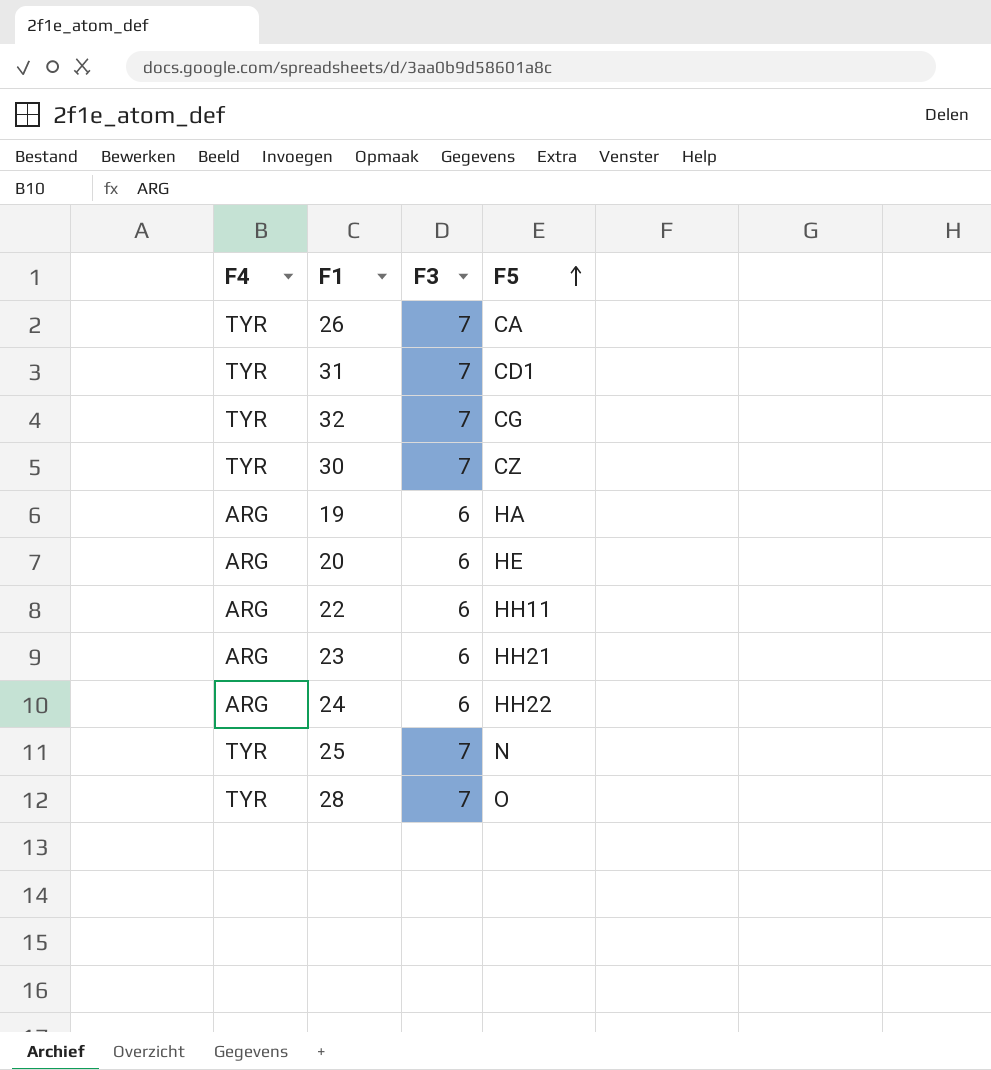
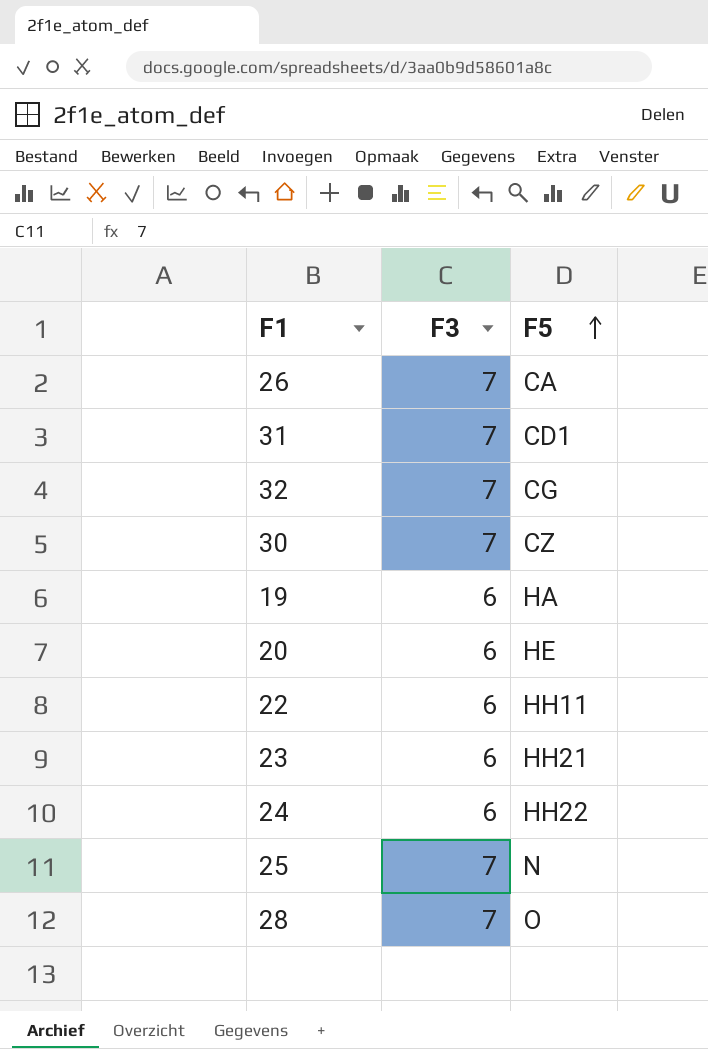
column F4 | position: 1 -> none

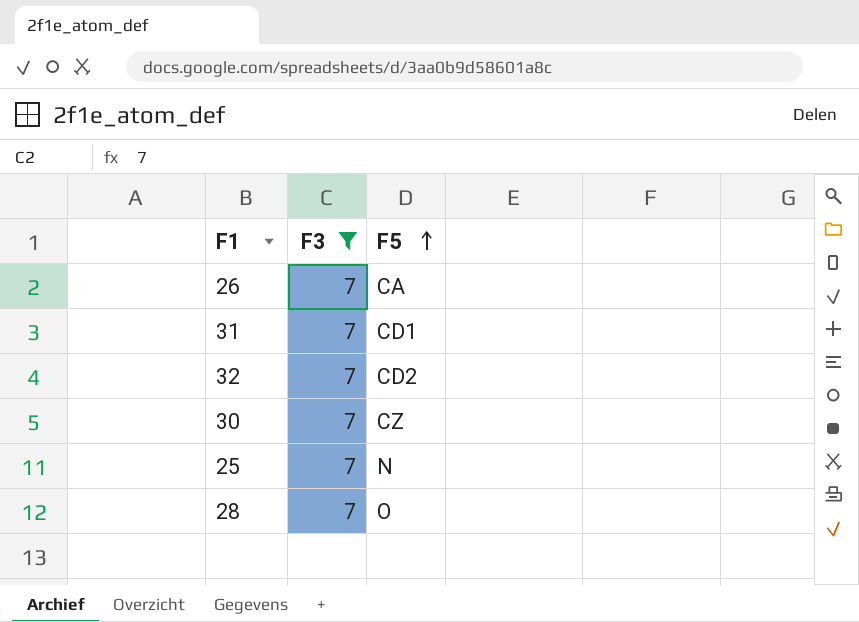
filter: none -> F3 = 7
32 | F5: CG -> CD2

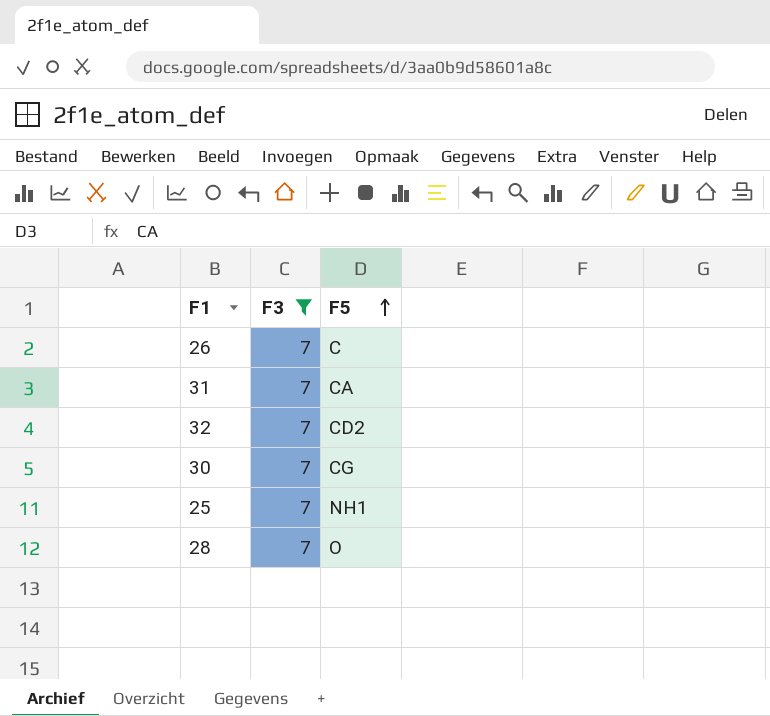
26 | F5: CA -> C
31 | F5: CD1 -> CA
30 | F5: CZ -> CG
25 | F5: N -> NH1

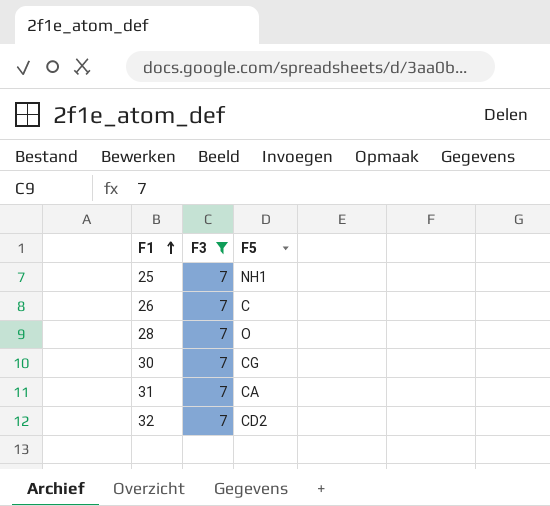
row order: F5 ascending -> F1 ascending

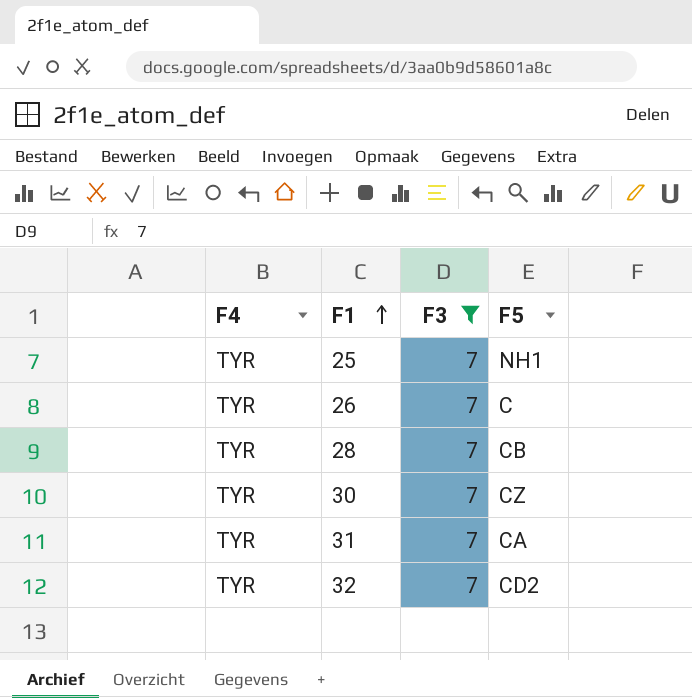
column F4 | position: none -> 1
28 | F5: O -> CB
30 | F5: CG -> CZ

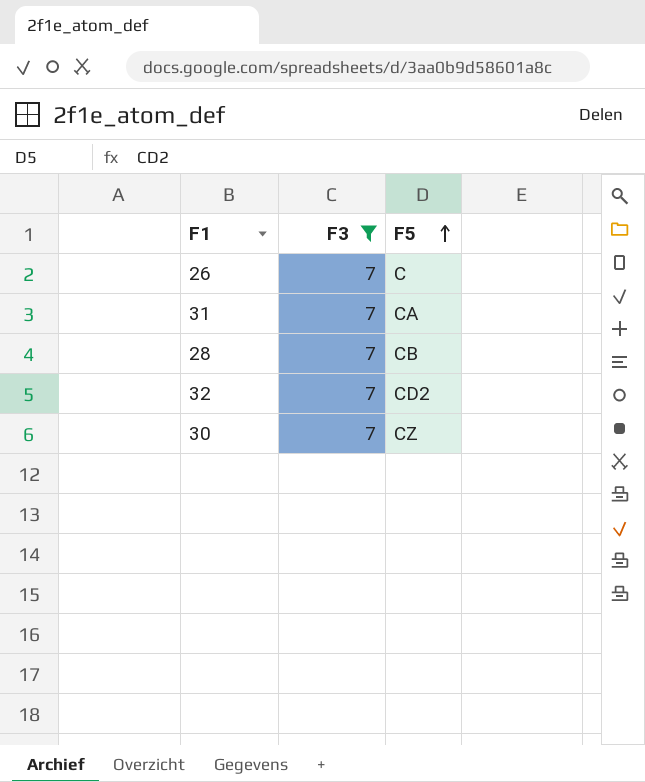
row order: F1 ascending -> F5 ascending
column F4 | position: 1 -> none
row 25: TYR | 7 | NH1 -> none

